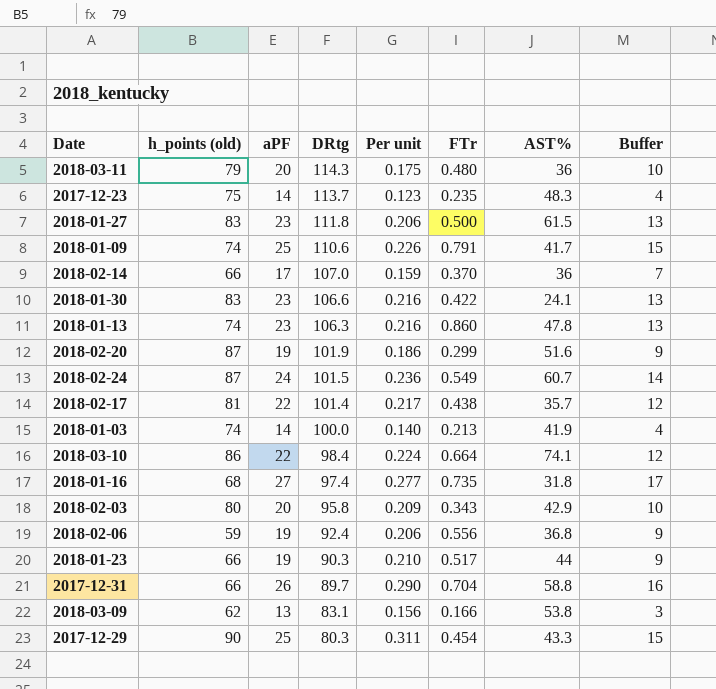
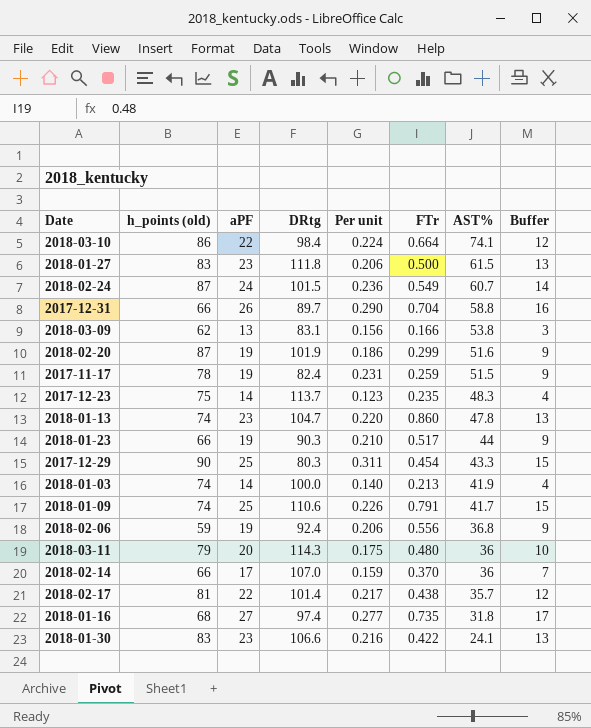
row order: DRtg descending -> AST% descending
row 2018-02-03: 80 | 20 | 95.8 | 0.209 | 0.343 | 42.9 | 10 -> none
row 2017-11-17: none -> 78 | 19 | 82.4 | 0.231 | 0.259 | 51.5 | 9
2018-01-13 | DRtg: 106.3 -> 104.7
2018-01-13 | Per unit: 0.216 -> 0.220

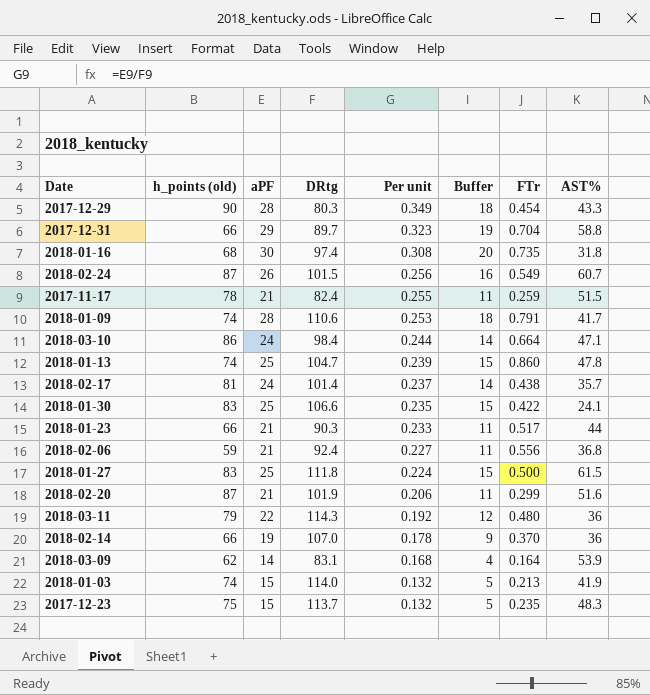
row order: AST% descending -> Per unit descending
column Buffer | position: 8 -> 6
2017-12-29 | aPF: 25 -> 28
2017-12-29 | Per unit: 0.311 -> 0.349
2017-12-29 | Buffer: 15 -> 18
2017-12-31 | aPF: 26 -> 29
2017-12-31 | Per unit: 0.290 -> 0.323
2017-12-31 | Buffer: 16 -> 19
2018-01-16 | aPF: 27 -> 30
2018-01-16 | Per unit: 0.277 -> 0.308
2018-01-16 | Buffer: 17 -> 20
2018-02-24 | aPF: 24 -> 26
2018-02-24 | Per unit: 0.236 -> 0.256
2018-02-24 | Buffer: 14 -> 16
2017-11-17 | aPF: 19 -> 21
2017-11-17 | Per unit: 0.231 -> 0.255
2017-11-17 | Buffer: 9 -> 11
2018-01-09 | aPF: 25 -> 28
2018-01-09 | Per unit: 0.226 -> 0.253
2018-01-09 | Buffer: 15 -> 18
2018-03-10 | aPF: 22 -> 24
2018-03-10 | Per unit: 0.224 -> 0.244
2018-03-10 | Buffer: 12 -> 14
2018-03-10 | AST%: 74.1 -> 47.1
2018-01-13 | aPF: 23 -> 25
2018-01-13 | Per unit: 0.220 -> 0.239
2018-01-13 | Buffer: 13 -> 15
2018-02-17 | aPF: 22 -> 24
2018-02-17 | Per unit: 0.217 -> 0.237
2018-02-17 | Buffer: 12 -> 14
2018-01-30 | aPF: 23 -> 25
2018-01-30 | Per unit: 0.216 -> 0.235
2018-01-30 | Buffer: 13 -> 15
2018-01-23 | aPF: 19 -> 21
2018-01-23 | Per unit: 0.210 -> 0.233
2018-01-23 | Buffer: 9 -> 11
2018-02-06 | aPF: 19 -> 21
2018-02-06 | Per unit: 0.206 -> 0.227
2018-02-06 | Buffer: 9 -> 11
2018-01-27 | aPF: 23 -> 25
2018-01-27 | Per unit: 0.206 -> 0.224
2018-01-27 | Buffer: 13 -> 15
2018-02-20 | aPF: 19 -> 21
2018-02-20 | Per unit: 0.186 -> 0.206
2018-02-20 | Buffer: 9 -> 11
2018-03-11 | aPF: 20 -> 22
2018-03-11 | Per unit: 0.175 -> 0.192
2018-03-11 | Buffer: 10 -> 12
2018-02-14 | aPF: 17 -> 19
2018-02-14 | Per unit: 0.159 -> 0.178
2018-02-14 | Buffer: 7 -> 9
2018-03-09 | aPF: 13 -> 14
2018-03-09 | Per unit: 0.156 -> 0.168
2018-03-09 | Buffer: 3 -> 4
2018-03-09 | FTr: 0.166 -> 0.164
2018-03-09 | AST%: 53.8 -> 53.9
2018-01-03 | aPF: 14 -> 15
2018-01-03 | DRtg: 100.0 -> 114.0
2018-01-03 | Per unit: 0.140 -> 0.132
2018-01-03 | Buffer: 4 -> 5
2017-12-23 | aPF: 14 -> 15
2017-12-23 | Per unit: 0.123 -> 0.132
2017-12-23 | Buffer: 4 -> 5

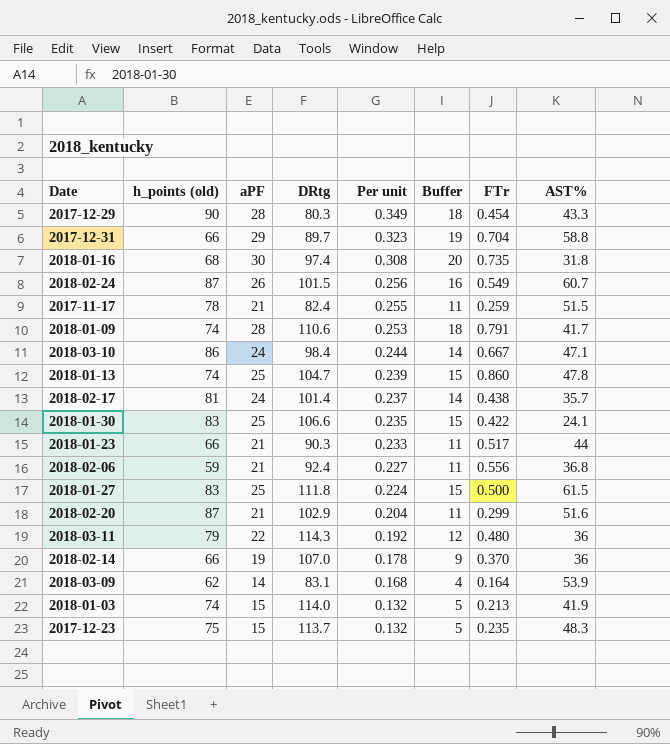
2018-03-10 | FTr: 0.664 -> 0.667
2018-02-20 | DRtg: 101.9 -> 102.9
2018-02-20 | Per unit: 0.206 -> 0.204

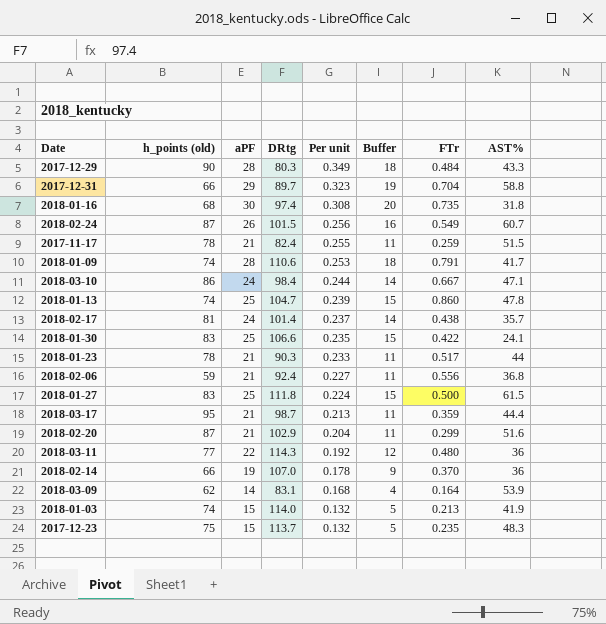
2017-12-29 | FTr: 0.454 -> 0.484
2018-01-23 | h_points (old): 66 -> 78
row 2018-03-17: none -> 95 | 21 | 98.7 | 0.213 | 11 | 0.359 | 44.4
2018-03-11 | h_points (old): 79 -> 77

